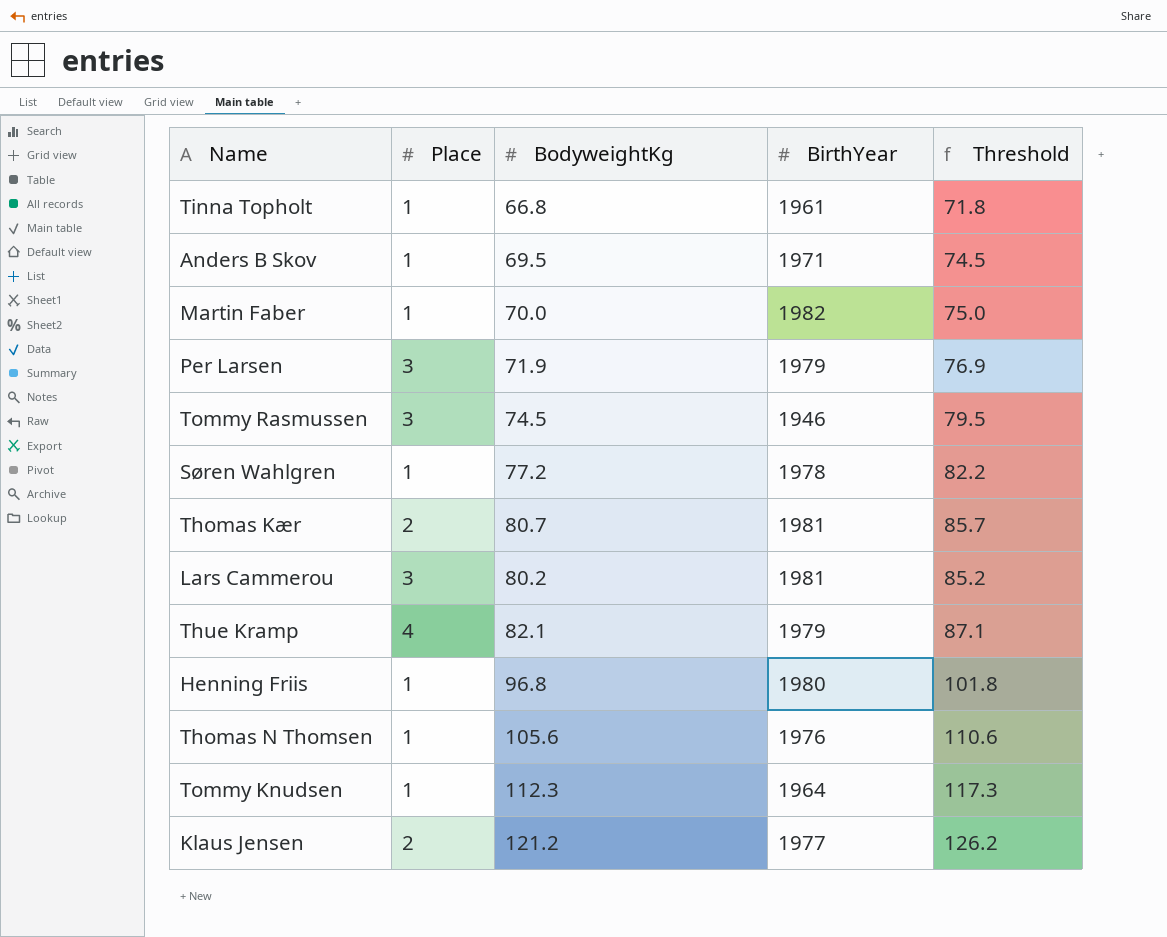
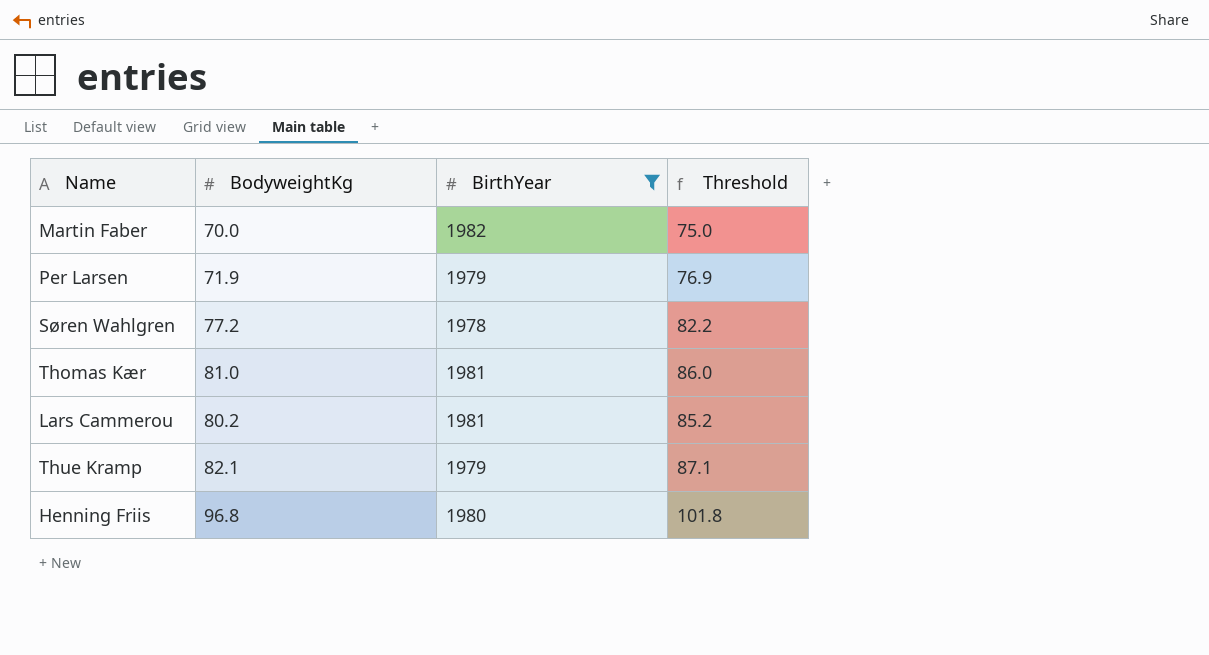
filter: none -> BirthYear >= 1978
column Place | position: 2 -> none
Thomas Kær | BodyweightKg: 80.7 -> 81.0
Thomas Kær | Threshold: 85.7 -> 86.0

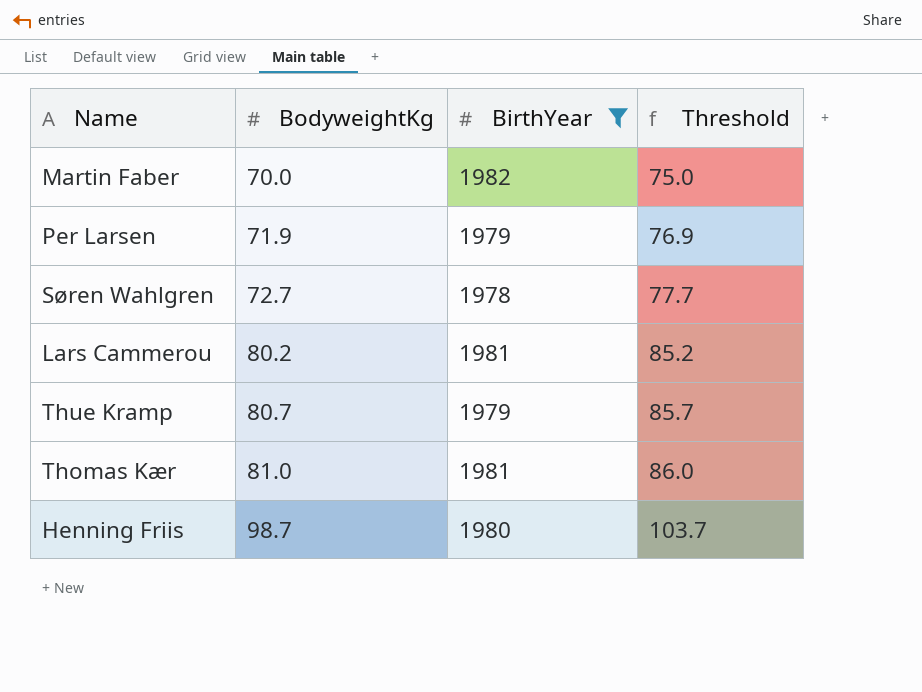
row order: none -> BodyweightKg ascending
Søren Wahlgren | BodyweightKg: 77.2 -> 72.7
Søren Wahlgren | Threshold: 82.2 -> 77.7
Thue Kramp | BodyweightKg: 82.1 -> 80.7
Thue Kramp | Threshold: 87.1 -> 85.7
Henning Friis | BodyweightKg: 96.8 -> 98.7
Henning Friis | Threshold: 101.8 -> 103.7

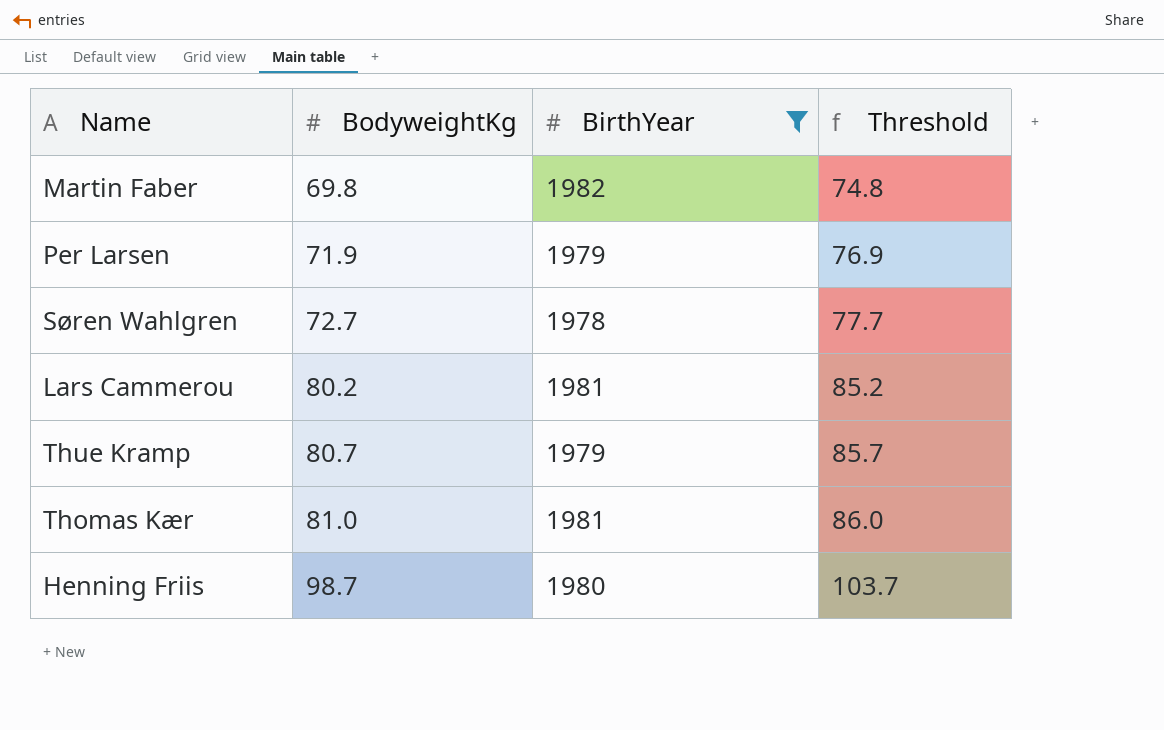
Martin Faber | BodyweightKg: 70.0 -> 69.8
Martin Faber | Threshold: 75.0 -> 74.8

